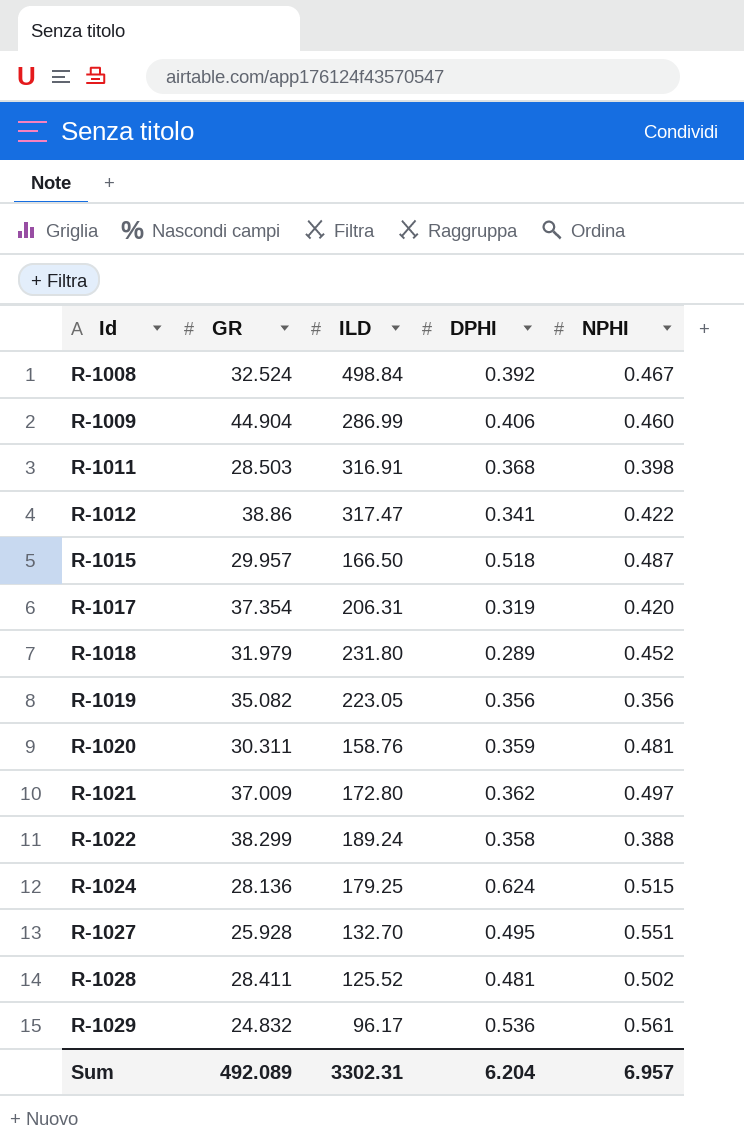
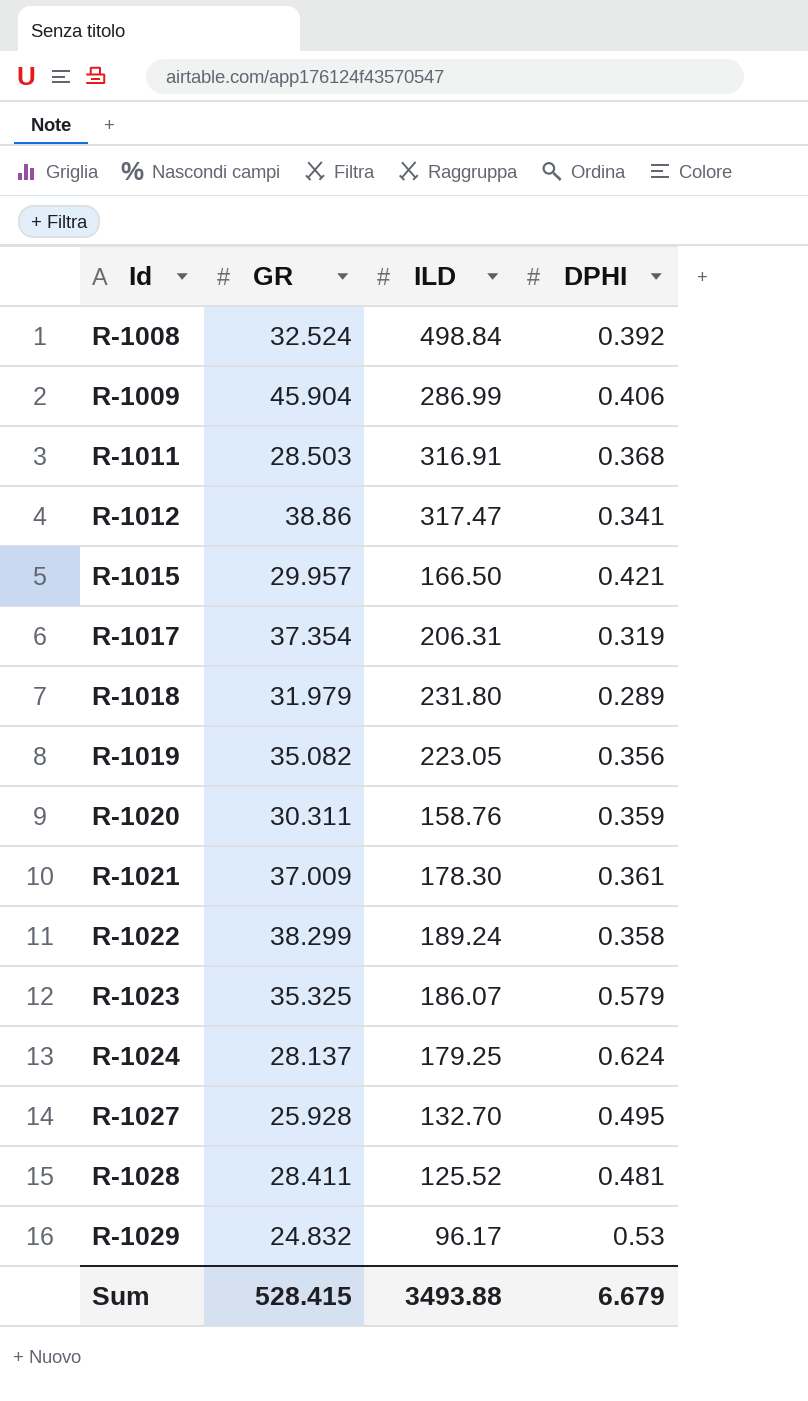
column NPHI | position: 5 -> none
R-1009 | GR: 44.904 -> 45.904
R-1015 | DPHI: 0.518 -> 0.421
R-1021 | ILD: 172.80 -> 178.30
R-1021 | DPHI: 0.362 -> 0.361
row R-1023: none -> 35.325 | 186.07 | 0.579
R-1024 | GR: 28.136 -> 28.137
R-1029 | DPHI: 0.536 -> 0.53
Sum | GR: 492.089 -> 528.415
Sum | ILD: 3302.31 -> 3493.88
Sum | DPHI: 6.204 -> 6.679

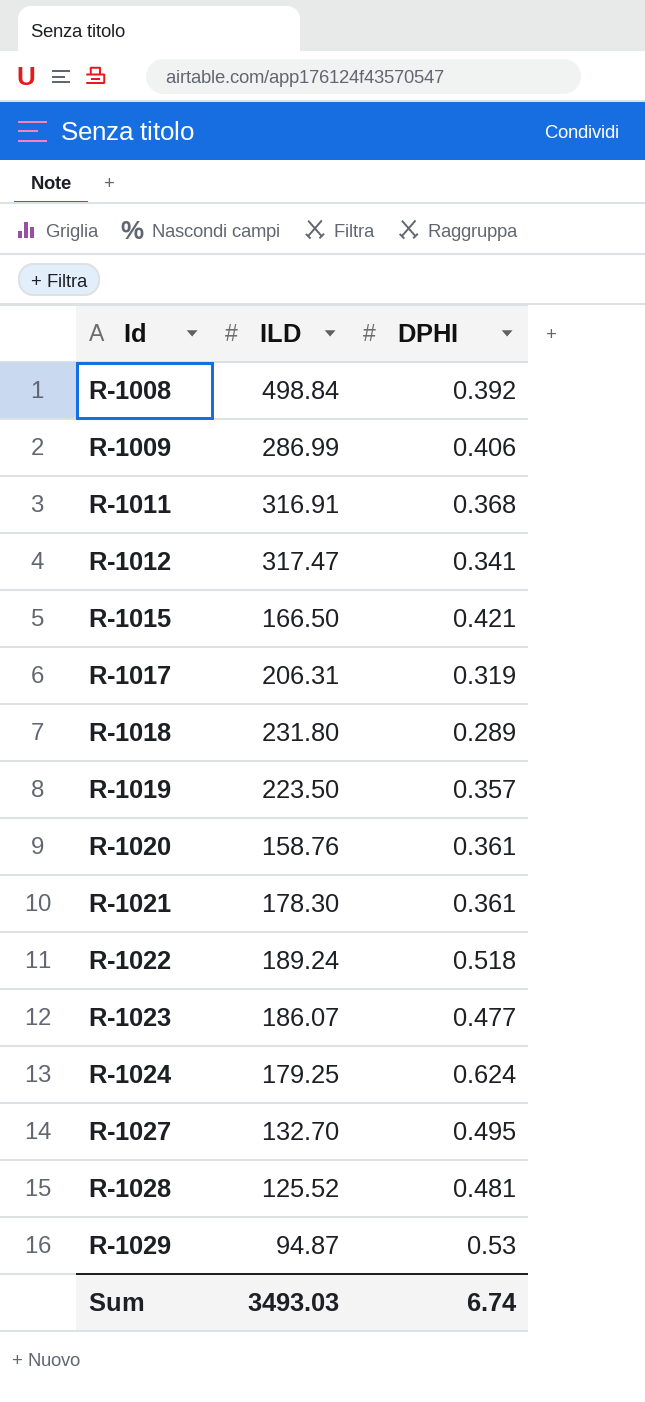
column GR | position: 2 -> none
R-1019 | ILD: 223.05 -> 223.50
R-1019 | DPHI: 0.356 -> 0.357
R-1020 | DPHI: 0.359 -> 0.361
R-1022 | DPHI: 0.358 -> 0.518
R-1023 | DPHI: 0.579 -> 0.477
R-1029 | ILD: 96.17 -> 94.87
Sum | ILD: 3493.88 -> 3493.03
Sum | DPHI: 6.679 -> 6.74

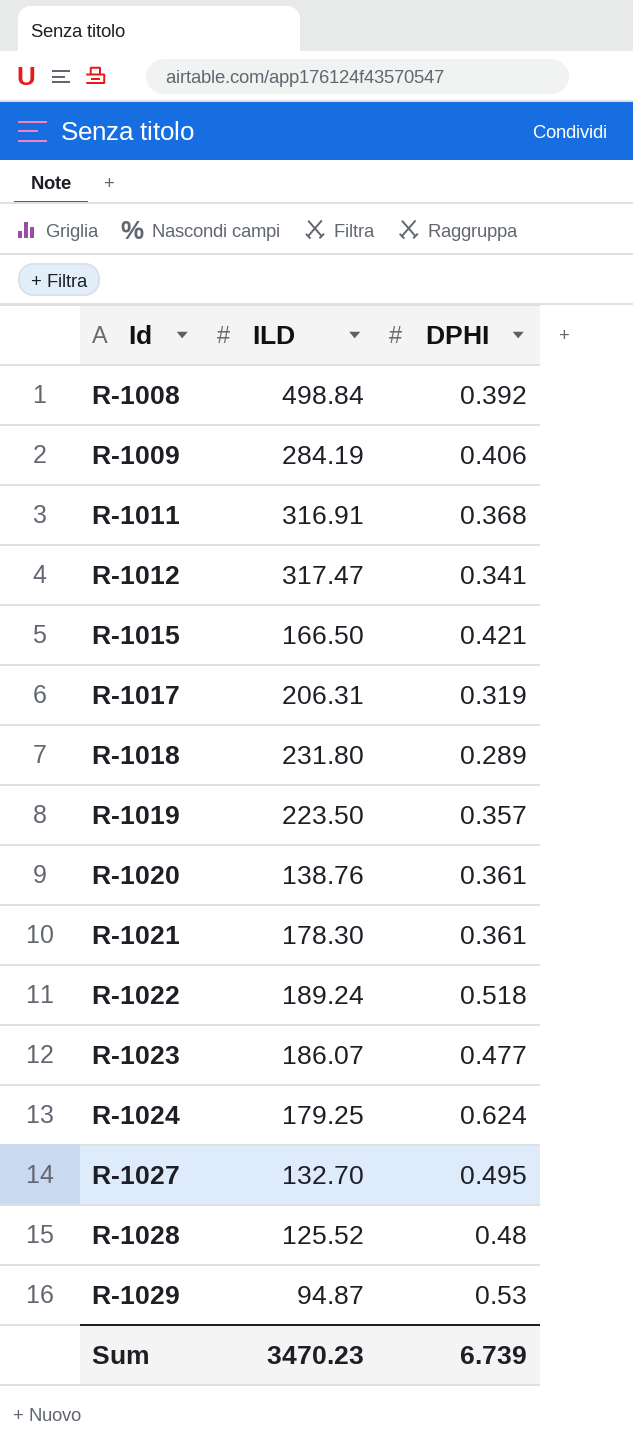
R-1009 | ILD: 286.99 -> 284.19
R-1020 | ILD: 158.76 -> 138.76
R-1028 | DPHI: 0.481 -> 0.48
Sum | ILD: 3493.03 -> 3470.23
Sum | DPHI: 6.74 -> 6.739

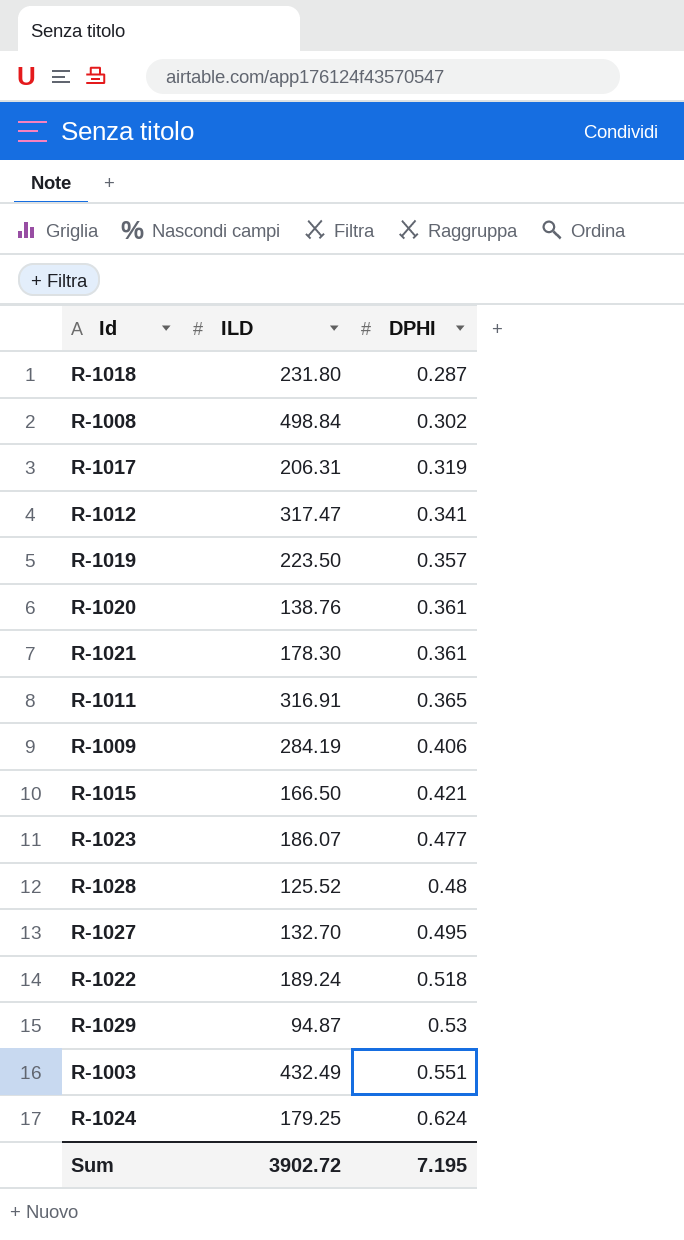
row order: Id ascending -> DPHI ascending
R-1018 | DPHI: 0.289 -> 0.287
R-1008 | DPHI: 0.392 -> 0.302
R-1011 | DPHI: 0.368 -> 0.365
row R-1003: none -> 432.49 | 0.551
Sum | ILD: 3470.23 -> 3902.72
Sum | DPHI: 6.739 -> 7.195

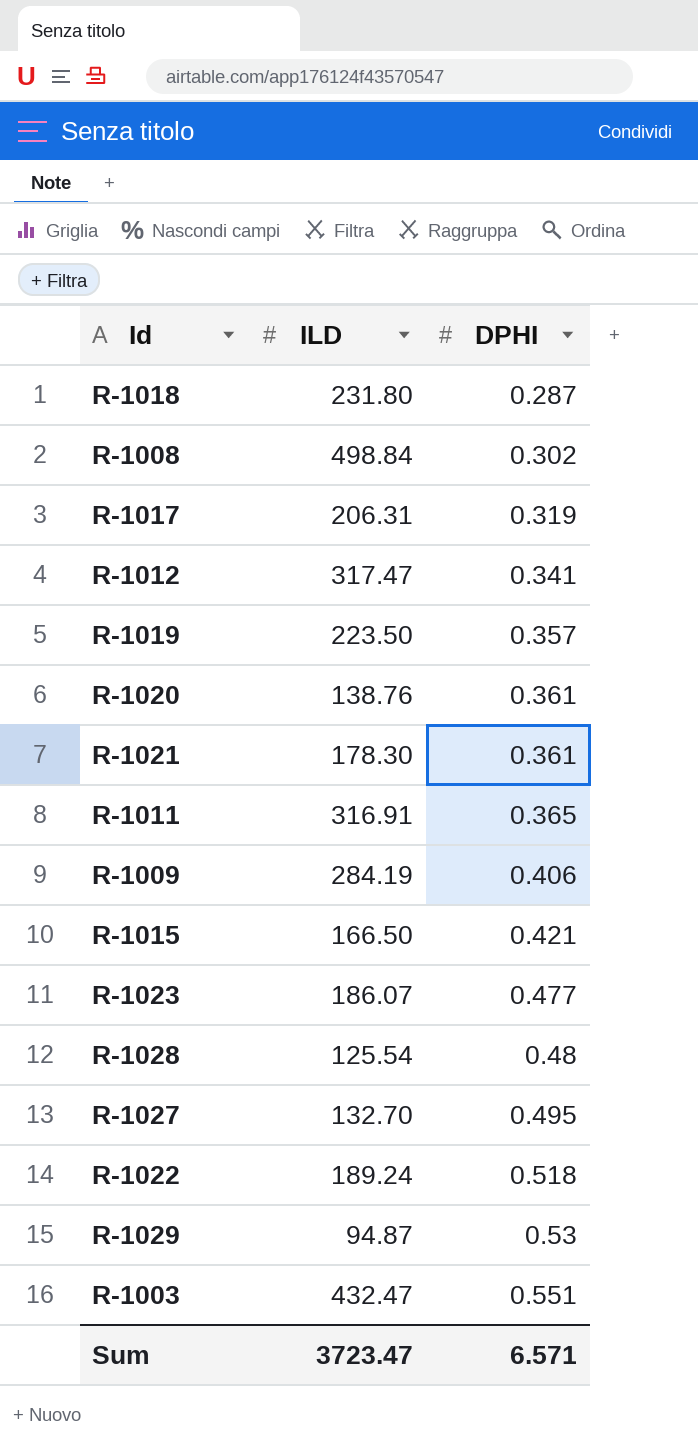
row R-1024: 179.25 | 0.624 -> none
R-1028 | ILD: 125.52 -> 125.54
R-1003 | ILD: 432.49 -> 432.47
Sum | ILD: 3902.72 -> 3723.47
Sum | DPHI: 7.195 -> 6.571

